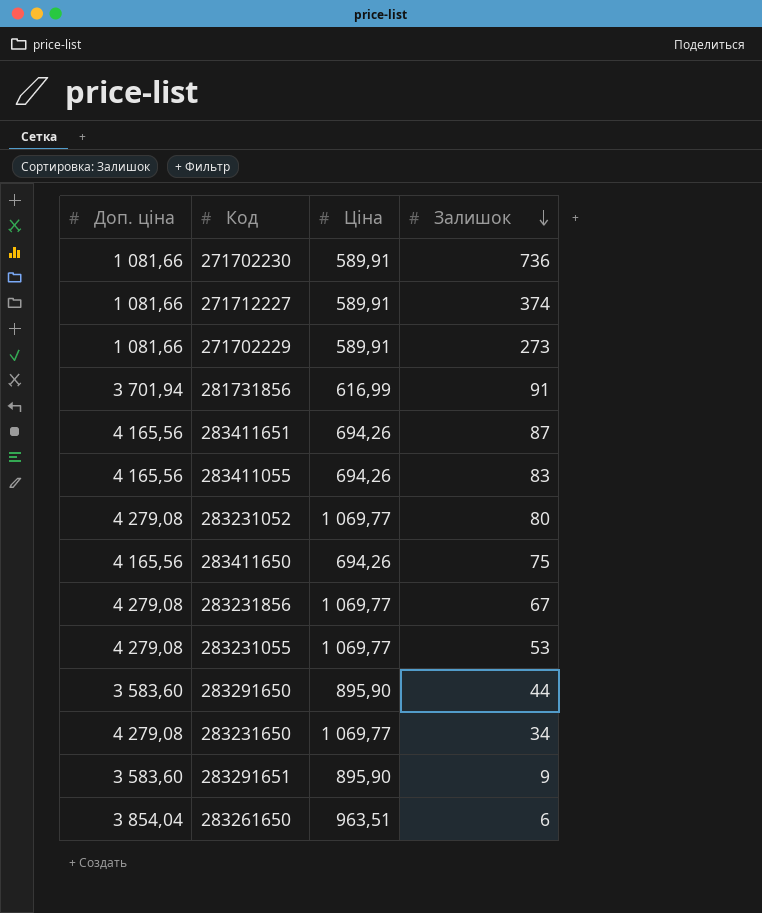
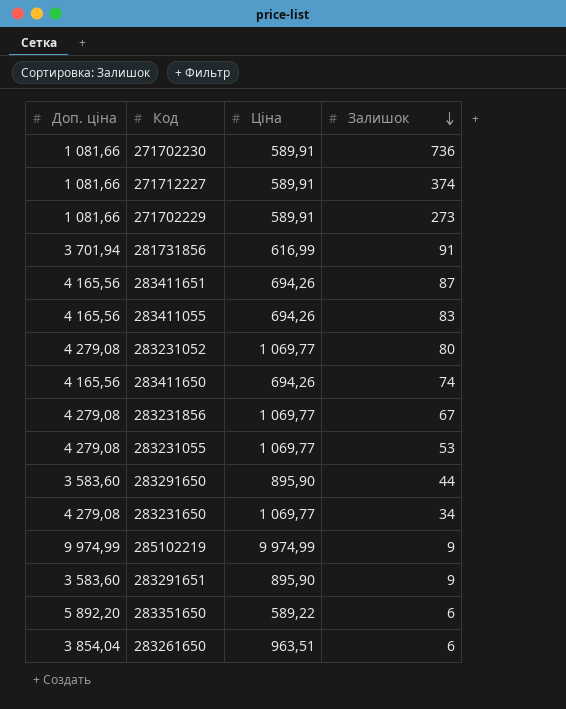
283411650 | Залишок: 75 -> 74
row 285102219: none -> 9 974,99 | 9 974,99 | 9
row 283351650: none -> 5 892,20 | 589,22 | 6

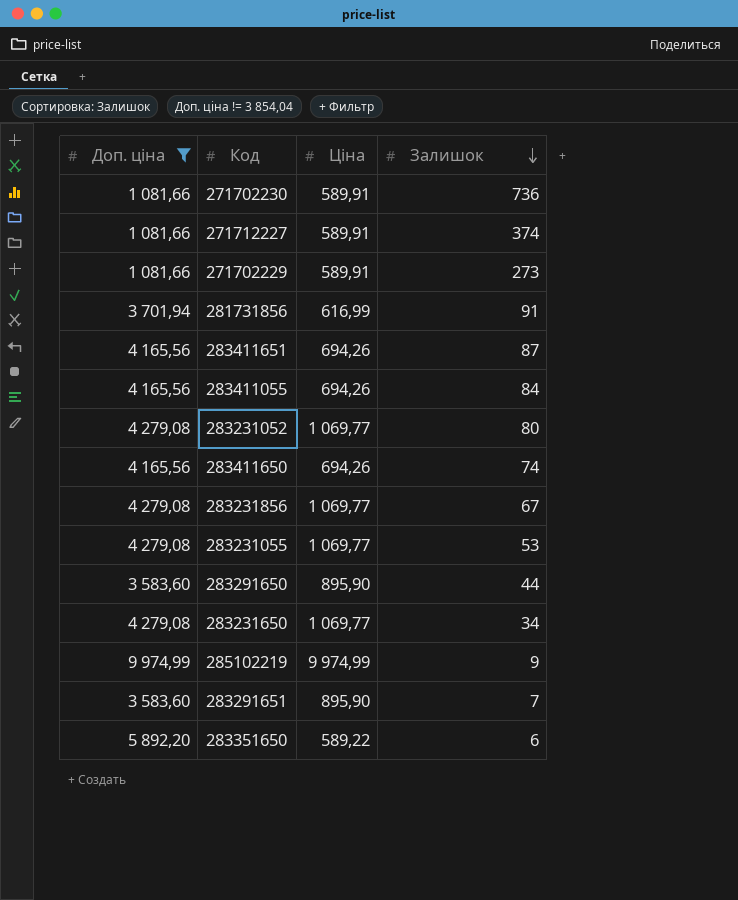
filter: none -> Доп. ціна != 3 854,04
283411055 | Залишок: 83 -> 84
283291651 | Залишок: 9 -> 7

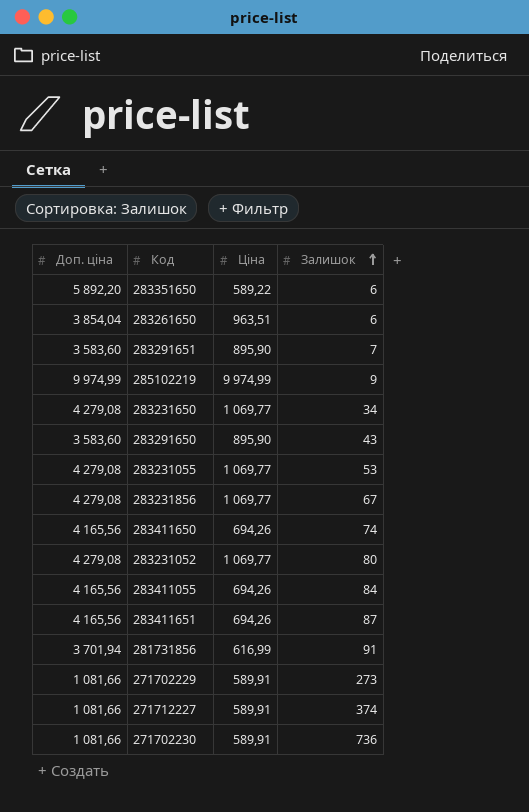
filter: Доп. ціна != 3 854,04 -> none
row order: Залишок descending -> Залишок ascending
283291650 | Залишок: 44 -> 43

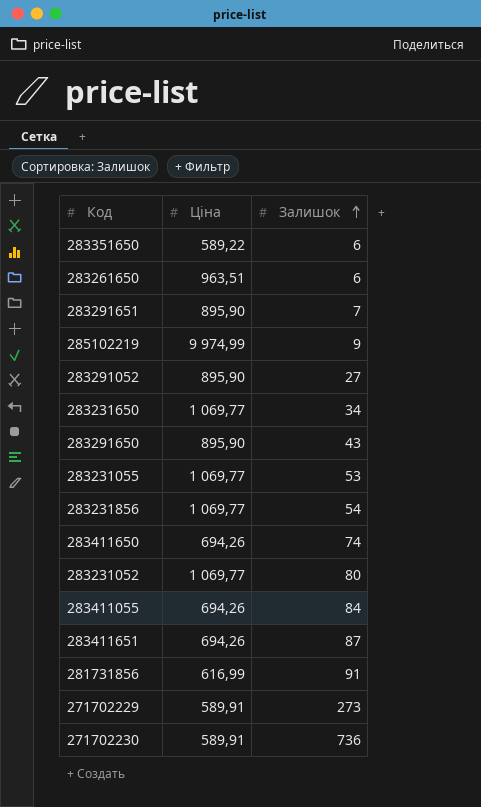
column Доп. ціна | position: 1 -> none
row 271712227: 1 081,66 | 589,91 | 374 -> none
row 283291052: none -> 895,90 | 27
283231856 | Залишок: 67 -> 54

